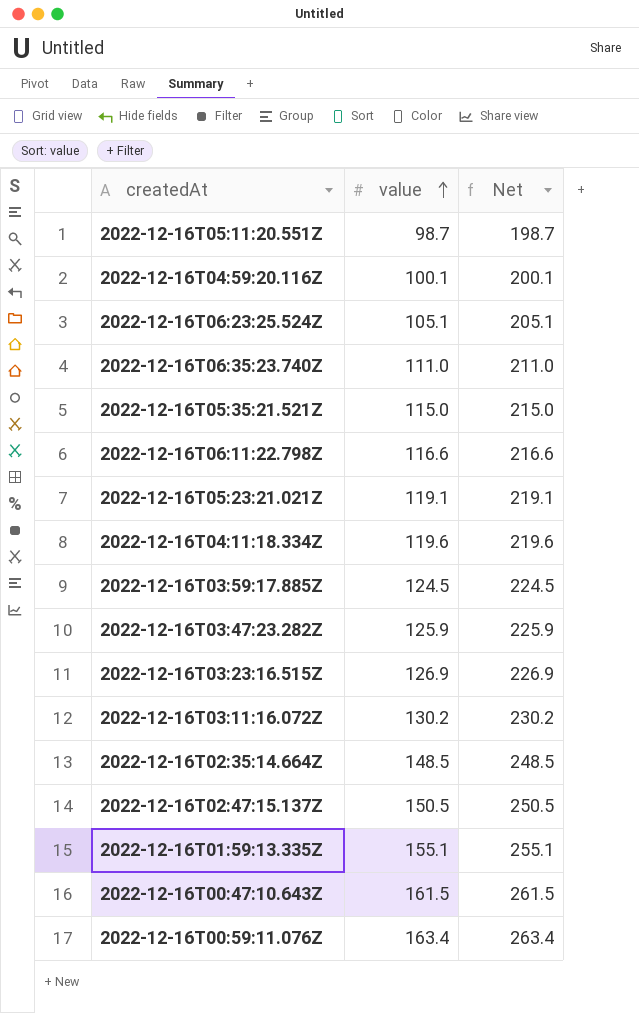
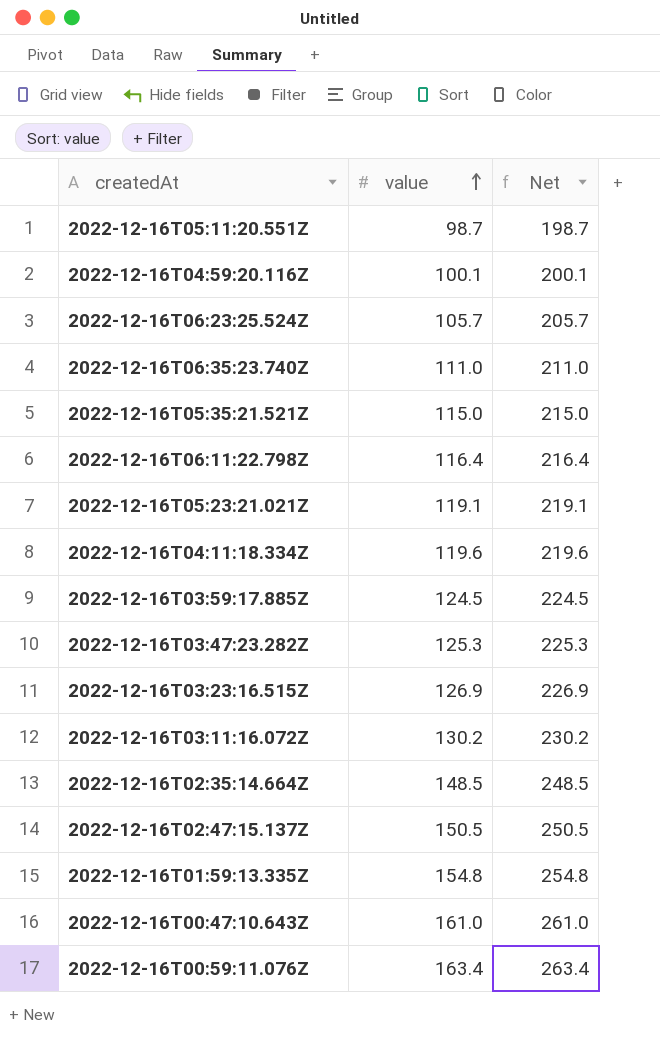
2022-12-16T06:23:25.524Z | value: 105.1 -> 105.7
2022-12-16T06:23:25.524Z | Net: 205.1 -> 205.7
2022-12-16T06:11:22.798Z | value: 116.6 -> 116.4
2022-12-16T06:11:22.798Z | Net: 216.6 -> 216.4
2022-12-16T03:47:23.282Z | value: 125.9 -> 125.3
2022-12-16T03:47:23.282Z | Net: 225.9 -> 225.3
2022-12-16T01:59:13.335Z | value: 155.1 -> 154.8
2022-12-16T01:59:13.335Z | Net: 255.1 -> 254.8
2022-12-16T00:47:10.643Z | value: 161.5 -> 161.0
2022-12-16T00:47:10.643Z | Net: 261.5 -> 261.0

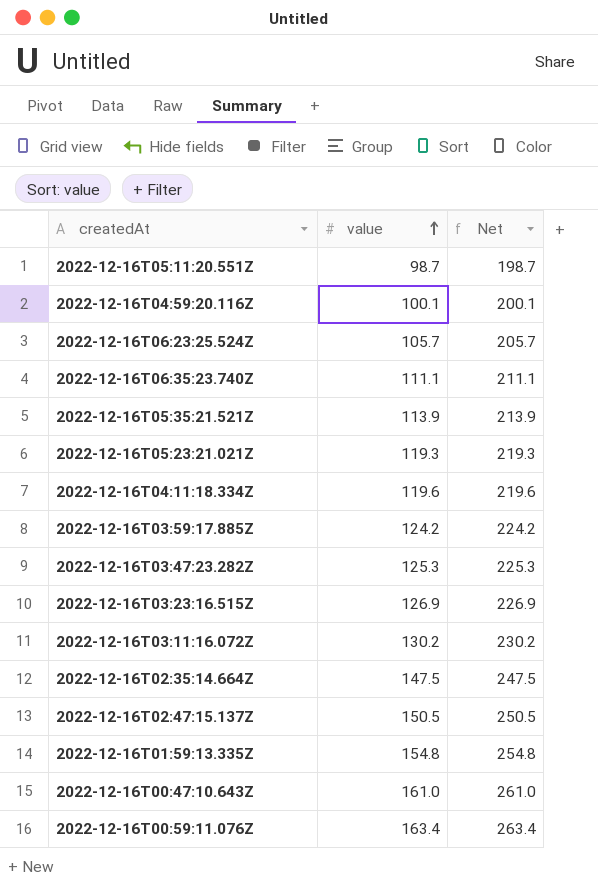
row 2022-12-16T06:11:22.798Z: 116.4 | 216.4 -> none
2022-12-16T06:35:23.740Z | value: 111.0 -> 111.1
2022-12-16T06:35:23.740Z | Net: 211.0 -> 211.1
2022-12-16T05:35:21.521Z | value: 115.0 -> 113.9
2022-12-16T05:35:21.521Z | Net: 215.0 -> 213.9
2022-12-16T05:23:21.021Z | value: 119.1 -> 119.3
2022-12-16T05:23:21.021Z | Net: 219.1 -> 219.3
2022-12-16T03:59:17.885Z | value: 124.5 -> 124.2
2022-12-16T03:59:17.885Z | Net: 224.5 -> 224.2
2022-12-16T02:35:14.664Z | value: 148.5 -> 147.5
2022-12-16T02:35:14.664Z | Net: 248.5 -> 247.5

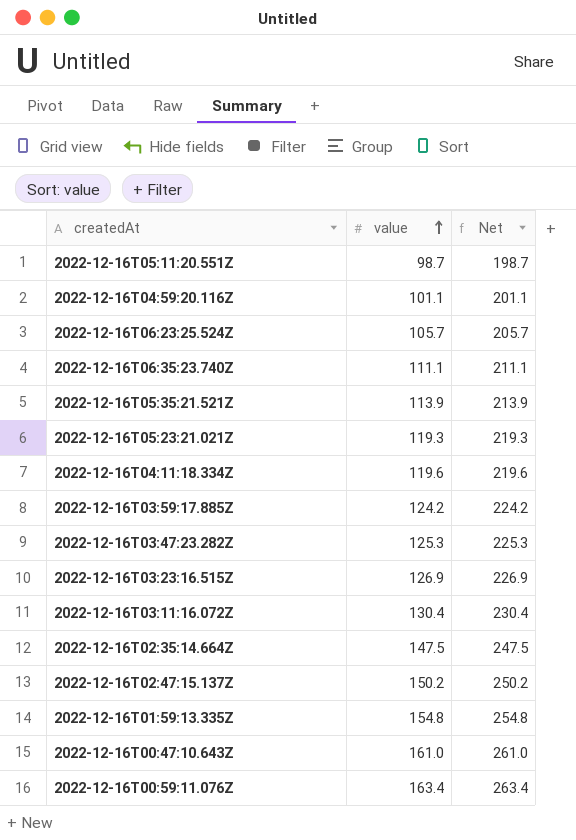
2022-12-16T04:59:20.116Z | value: 100.1 -> 101.1
2022-12-16T04:59:20.116Z | Net: 200.1 -> 201.1
2022-12-16T03:11:16.072Z | value: 130.2 -> 130.4
2022-12-16T03:11:16.072Z | Net: 230.2 -> 230.4
2022-12-16T02:47:15.137Z | value: 150.5 -> 150.2
2022-12-16T02:47:15.137Z | Net: 250.5 -> 250.2

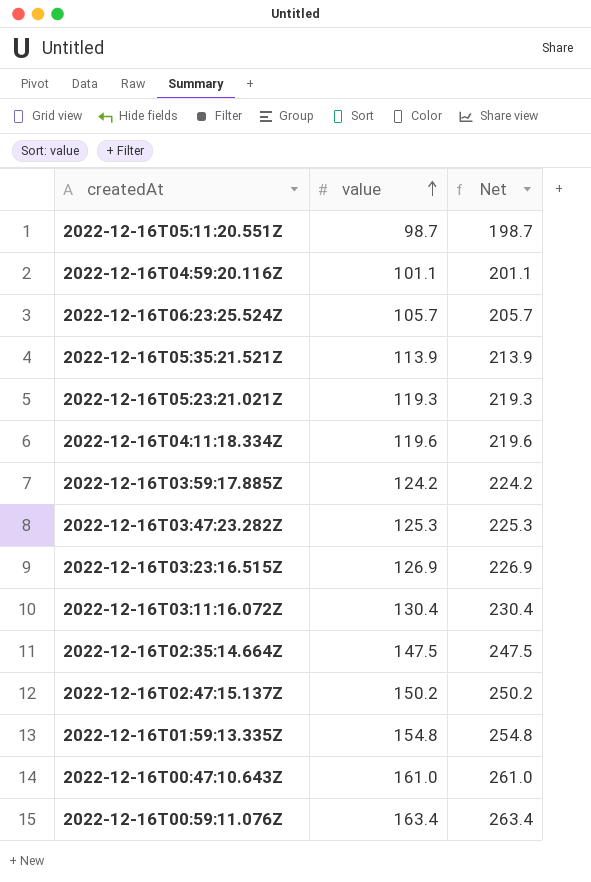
row 2022-12-16T06:35:23.740Z: 111.1 | 211.1 -> none

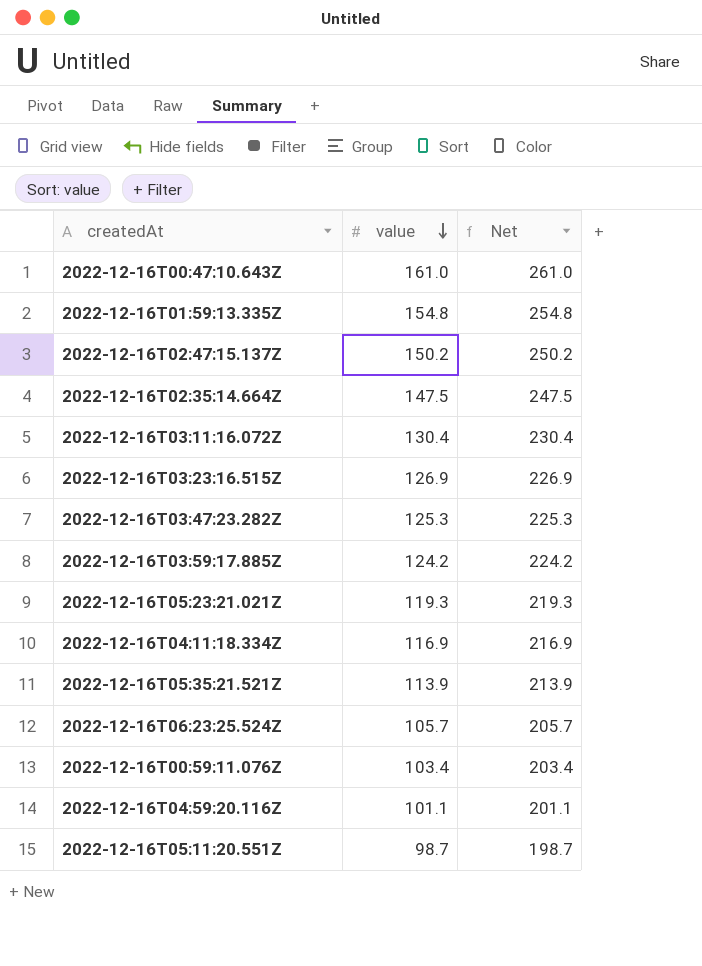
row order: value ascending -> value descending
2022-12-16T04:11:18.334Z | value: 119.6 -> 116.9
2022-12-16T04:11:18.334Z | Net: 219.6 -> 216.9
2022-12-16T00:59:11.076Z | value: 163.4 -> 103.4
2022-12-16T00:59:11.076Z | Net: 263.4 -> 203.4

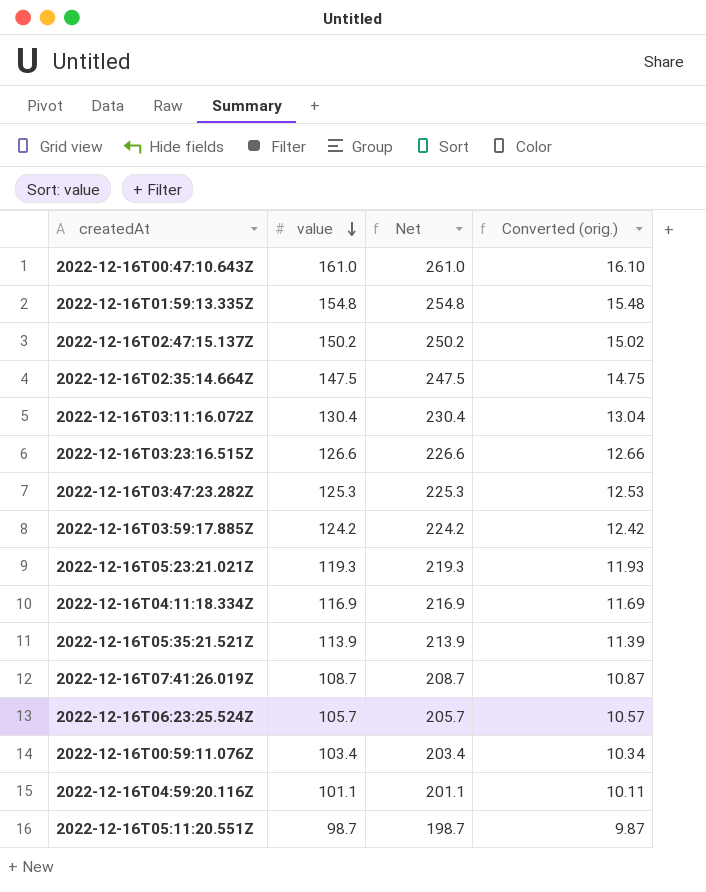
column Converted (orig.) | formula: none -> [value] * 0.1
2022-12-16T03:23:16.515Z | value: 126.9 -> 126.6
2022-12-16T03:23:16.515Z | Net: 226.9 -> 226.6
row 2022-12-16T07:41:26.019Z: none -> 108.7 | 208.7 | 10.87

